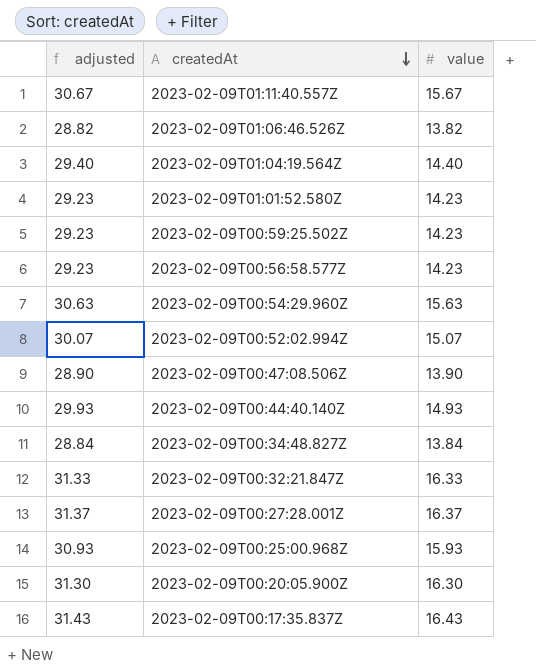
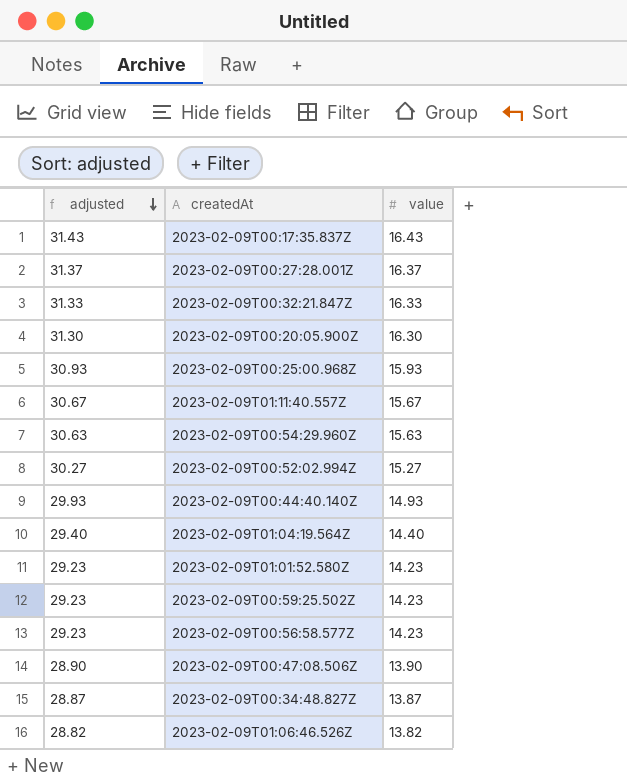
row order: createdAt descending -> adjusted descending
2023-02-09T00:52:02.994Z | adjusted: 30.07 -> 30.27
2023-02-09T00:52:02.994Z | value: 15.07 -> 15.27
2023-02-09T00:34:48.827Z | adjusted: 28.84 -> 28.87
2023-02-09T00:34:48.827Z | value: 13.84 -> 13.87

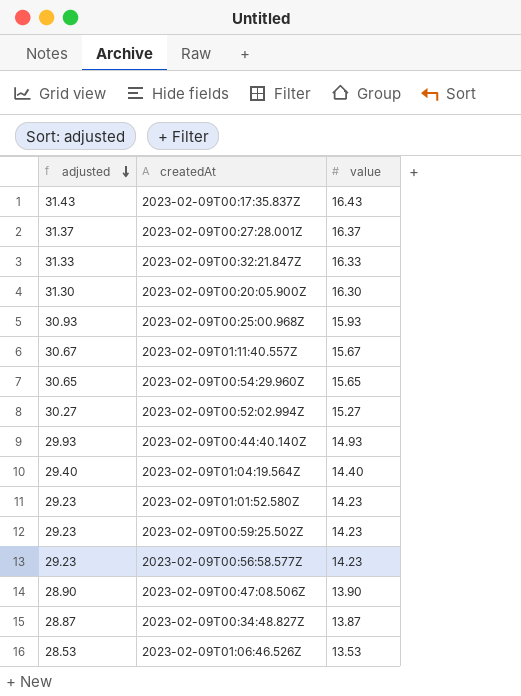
2023-02-09T00:54:29.960Z | adjusted: 30.63 -> 30.65
2023-02-09T00:54:29.960Z | value: 15.63 -> 15.65
2023-02-09T01:06:46.526Z | adjusted: 28.82 -> 28.53
2023-02-09T01:06:46.526Z | value: 13.82 -> 13.53

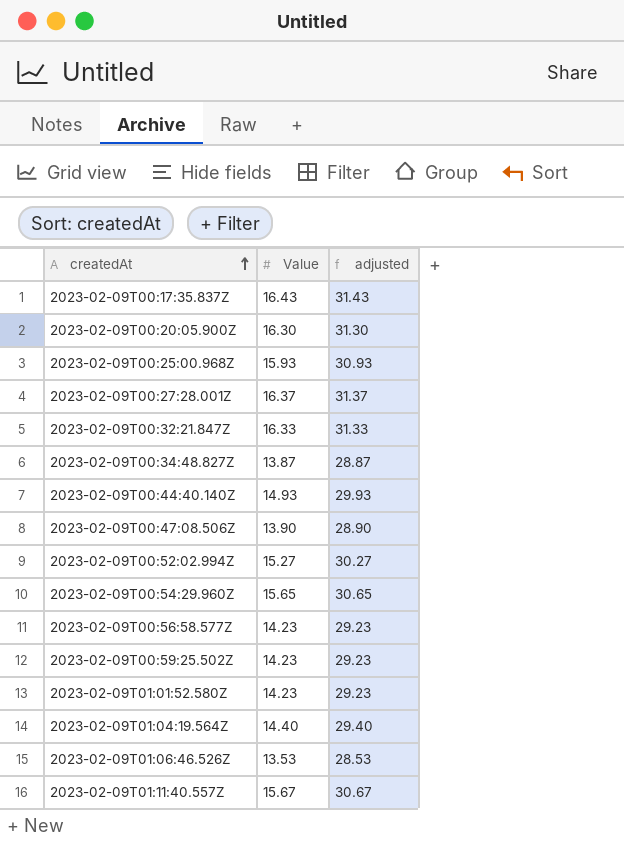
row order: adjusted descending -> createdAt ascending
column name: value -> Value
column adjusted | position: 1 -> 3

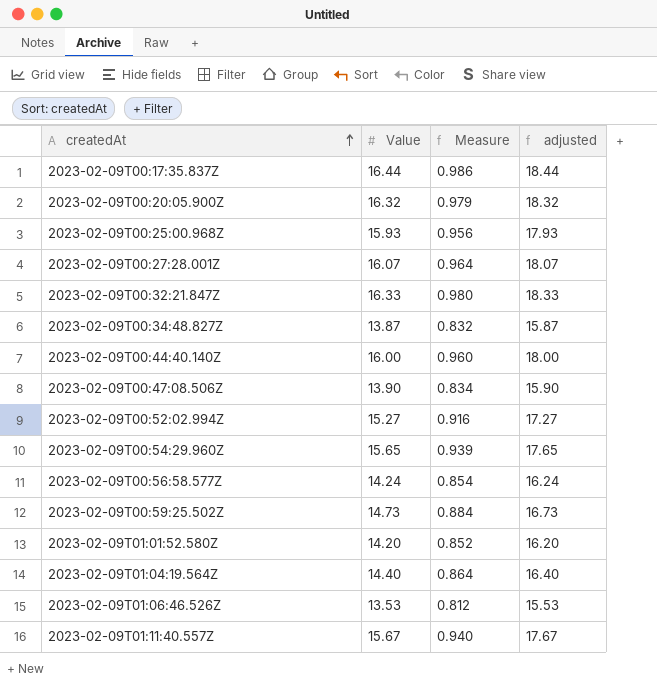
column Measure | formula: none -> [Value] * 0.06
column adjusted | formula: [Value] + 15 -> [Value] + 2
2023-02-09T00:17:35.837Z | Value: 16.43 -> 16.44
2023-02-09T00:20:05.900Z | Value: 16.30 -> 16.32
2023-02-09T00:27:28.001Z | Value: 16.37 -> 16.07
2023-02-09T00:44:40.140Z | Value: 14.93 -> 16.00
2023-02-09T00:56:58.577Z | Value: 14.23 -> 14.24
2023-02-09T00:59:25.502Z | Value: 14.23 -> 14.73
2023-02-09T01:01:52.580Z | Value: 14.23 -> 14.20

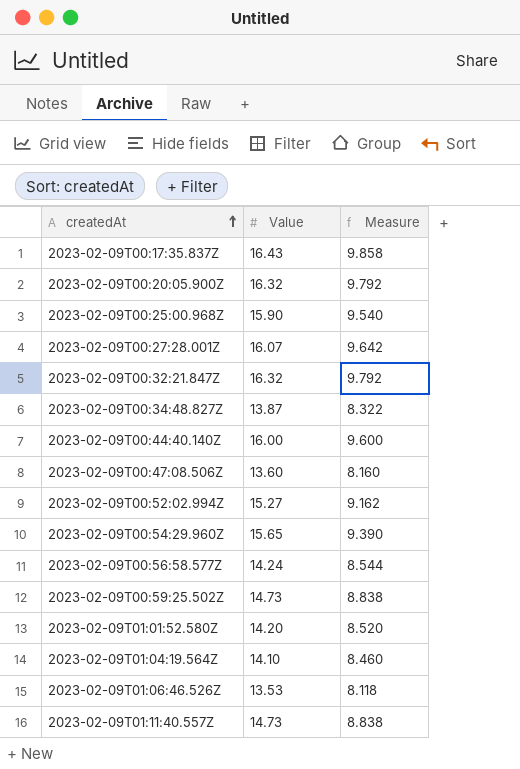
column adjusted | formula: [Value] + 2 -> none
column Measure | formula: [Value] * 0.06 -> [Value] * 0.6
2023-02-09T00:17:35.837Z | Value: 16.44 -> 16.43
2023-02-09T00:25:00.968Z | Value: 15.93 -> 15.90
2023-02-09T00:32:21.847Z | Value: 16.33 -> 16.32
2023-02-09T00:47:08.506Z | Value: 13.90 -> 13.60
2023-02-09T01:04:19.564Z | Value: 14.40 -> 14.10
2023-02-09T01:11:40.557Z | Value: 15.67 -> 14.73

